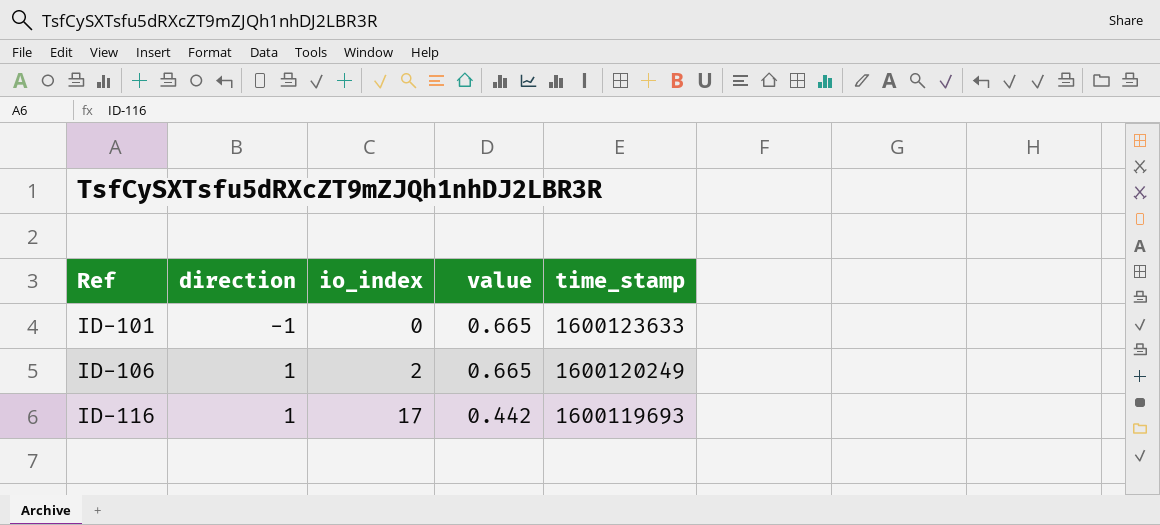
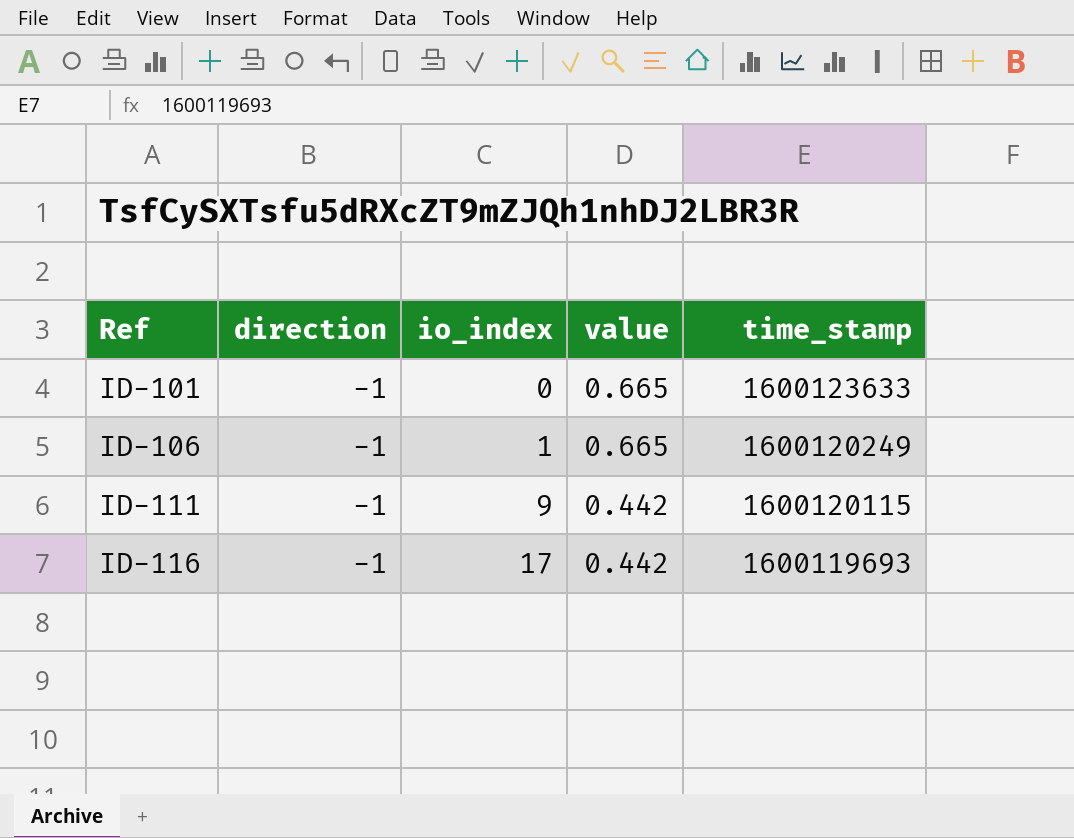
ID-106 | direction: 1 -> -1
ID-106 | io_index: 2 -> 1
row ID-111: none -> -1 | 9 | 0.442 | 1600120115
ID-116 | direction: 1 -> -1

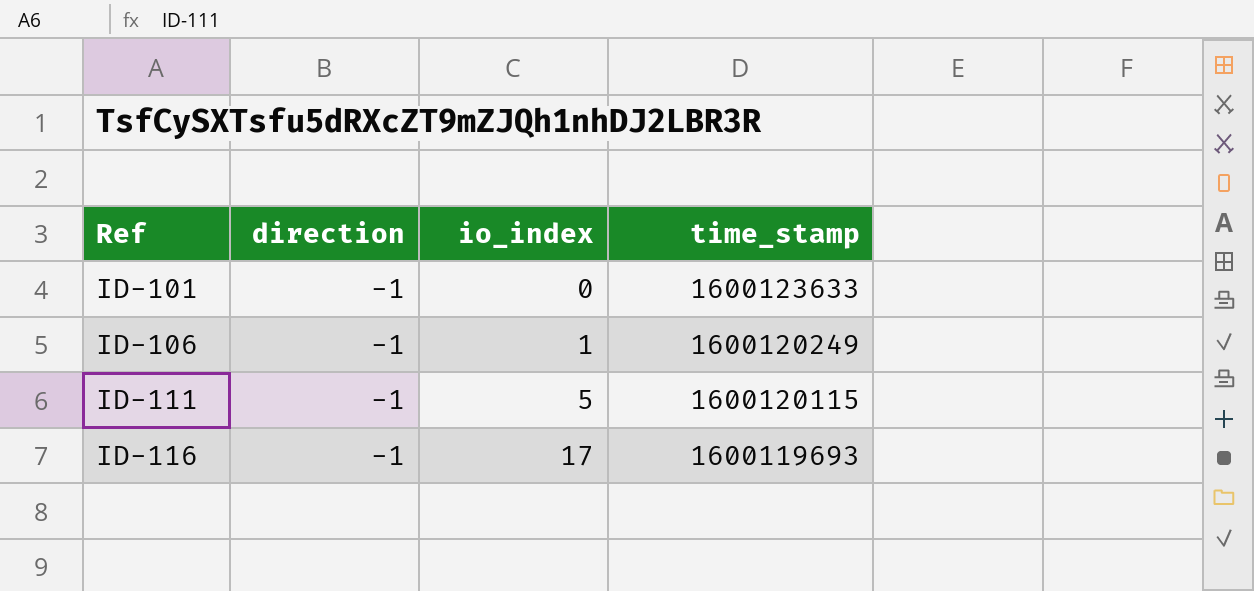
column value | position: 4 -> none
ID-111 | io_index: 9 -> 5

